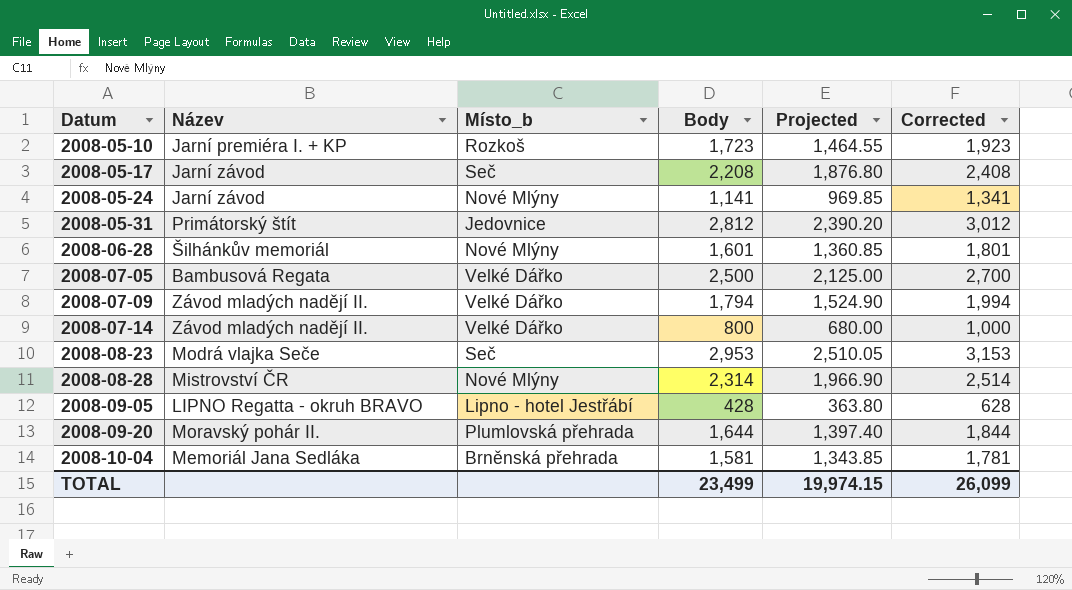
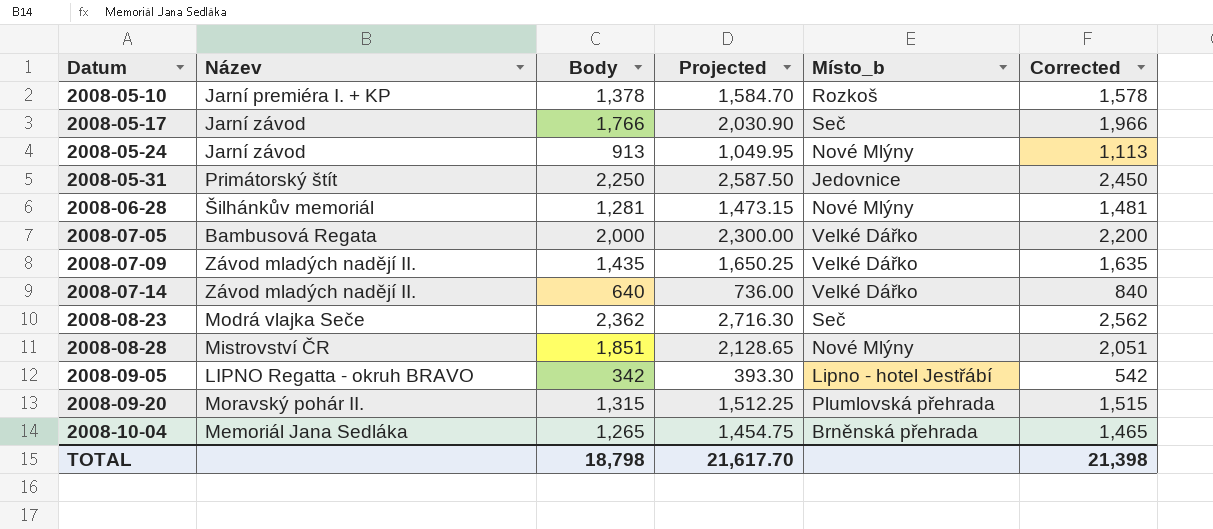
column Projected | formula: [Body] * 0.85 -> [Body] * 1.15
column Místo_b | position: 3 -> 5
2008-05-10 | Body: 1,723 -> 1,378
2008-05-10 | Corrected: 1,923 -> 1,578
2008-05-17 | Body: 2,208 -> 1,766
2008-05-17 | Corrected: 2,408 -> 1,966
2008-05-24 | Body: 1,141 -> 913
2008-05-24 | Corrected: 1,341 -> 1,113
2008-05-31 | Body: 2,812 -> 2,250
2008-05-31 | Corrected: 3,012 -> 2,450
2008-06-28 | Body: 1,601 -> 1,281
2008-06-28 | Corrected: 1,801 -> 1,481
2008-07-05 | Body: 2,500 -> 2,000
2008-07-05 | Corrected: 2,700 -> 2,200
2008-07-09 | Body: 1,794 -> 1,435
2008-07-09 | Corrected: 1,994 -> 1,635
2008-07-14 | Body: 800 -> 640
2008-07-14 | Corrected: 1,000 -> 840
2008-08-23 | Body: 2,953 -> 2,362
2008-08-23 | Corrected: 3,153 -> 2,562
2008-08-28 | Body: 2,314 -> 1,851
2008-08-28 | Corrected: 2,514 -> 2,051
2008-09-05 | Body: 428 -> 342
2008-09-05 | Corrected: 628 -> 542
2008-09-20 | Body: 1,644 -> 1,315
2008-09-20 | Corrected: 1,844 -> 1,515
2008-10-04 | Body: 1,581 -> 1,265
2008-10-04 | Corrected: 1,781 -> 1,465
TOTAL | Body: 23,499 -> 18,798
TOTAL | Projected: 19,974.15 -> 21,617.70
TOTAL | Corrected: 26,099 -> 21,398

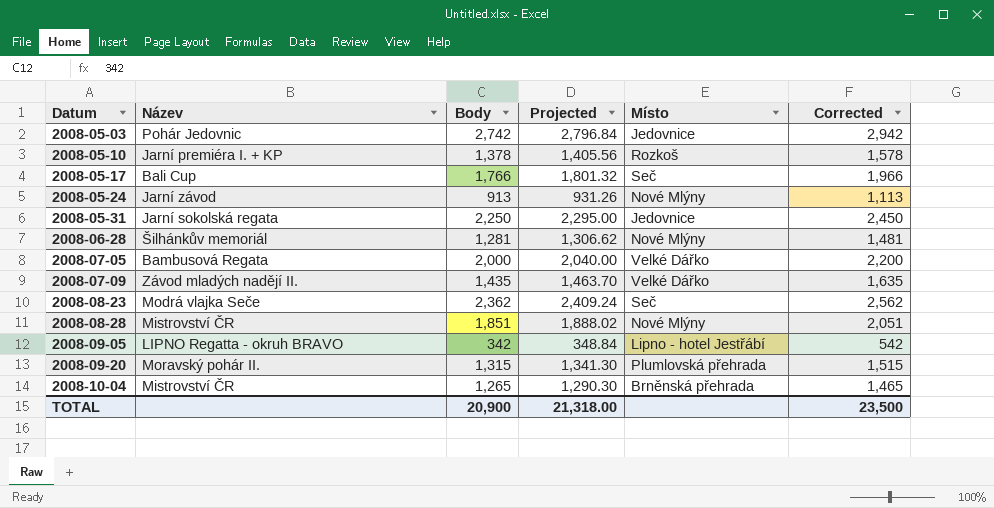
column Projected | formula: [Body] * 1.15 -> [Body] * 1.02
column name: Místo_b -> Místo
row 2008-07-14: Závod mladých nadějí II. | 640 | 736.00 | Velké Dářko | 840 -> none
row 2008-05-03: none -> Pohár Jedovnic | 2,742 | 2,796.84 | Jedovnice | 2,942
2008-05-17 | Název: Jarní závod -> Bali Cup
2008-05-31 | Název: Primátorský štít -> Jarní sokolská regata
2008-10-04 | Název: Memoriál Jana Sedláka -> Mistrovství ČR
TOTAL | Body: 18,798 -> 20,900
TOTAL | Projected: 21,617.70 -> 21,318.00
TOTAL | Corrected: 21,398 -> 23,500

